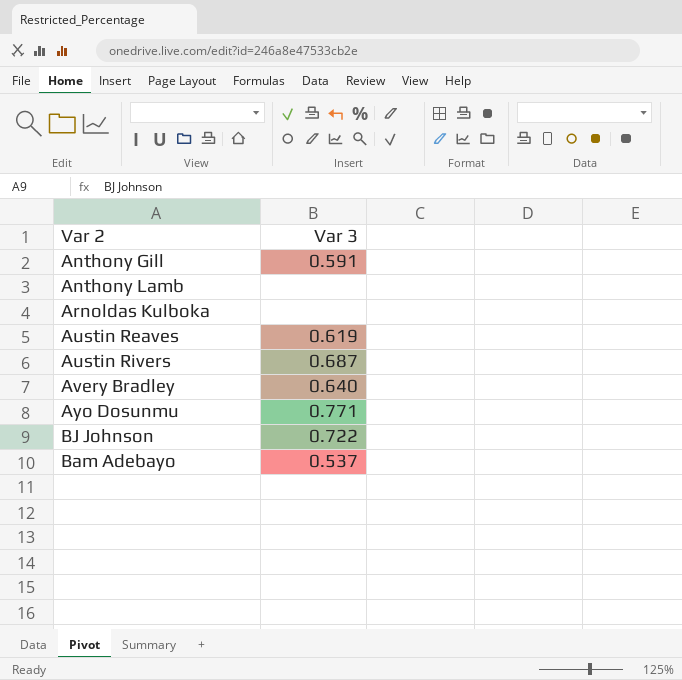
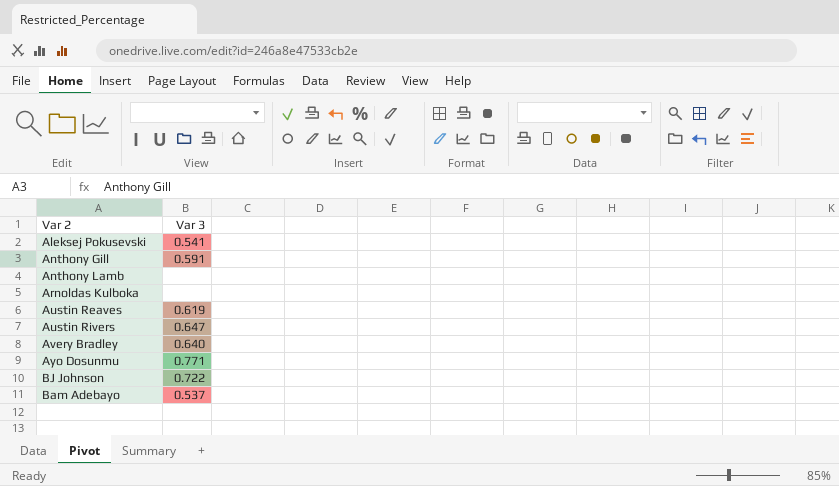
row Aleksej Pokusevski: none -> 0.541
Austin Rivers | Var 3: 0.687 -> 0.647

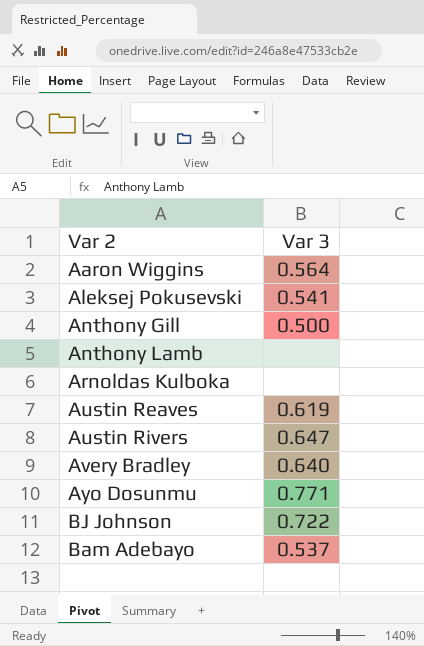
row Aaron Wiggins: none -> 0.564
Anthony Gill | Var 3: 0.591 -> 0.500

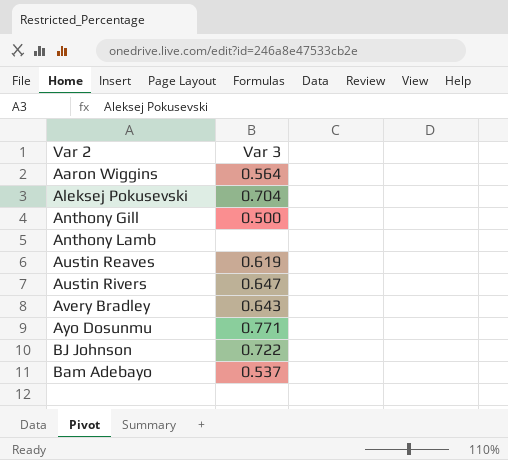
row Arnoldas Kulboka: none -> none
Aleksej Pokusevski | Var 3: 0.541 -> 0.704
Avery Bradley | Var 3: 0.640 -> 0.643

